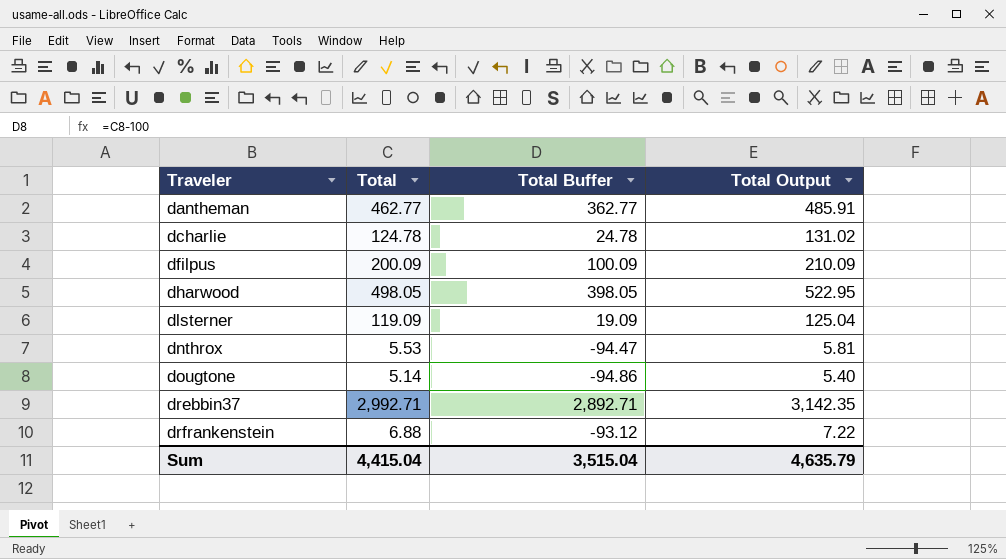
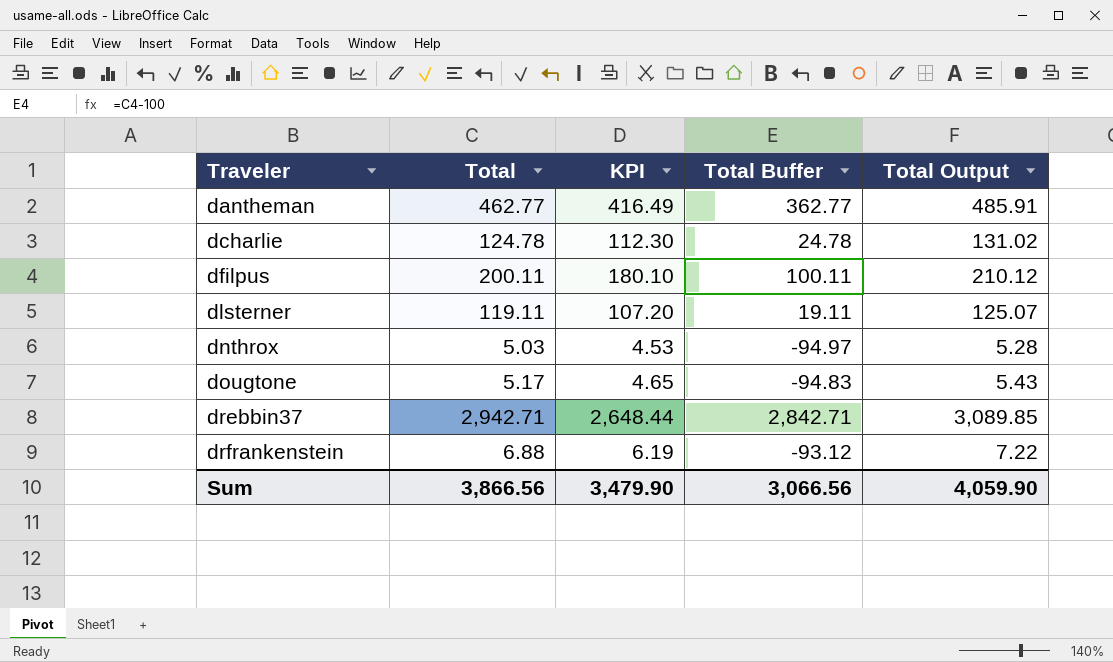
column KPI | formula: none -> [Total] * 0.9
row dharwood: 498.05 | 398.05 | 522.95 -> none
dfilpus | Total: 200.09 -> 200.11
dfilpus | Total Buffer: 100.09 -> 100.11
dfilpus | Total Output: 210.09 -> 210.12
dlsterner | Total: 119.09 -> 119.11
dlsterner | Total Buffer: 19.09 -> 19.11
dlsterner | Total Output: 125.04 -> 125.07
dnthrox | Total: 5.53 -> 5.03
dnthrox | Total Buffer: -94.47 -> -94.97
dnthrox | Total Output: 5.81 -> 5.28
dougtone | Total: 5.14 -> 5.17
dougtone | Total Buffer: -94.86 -> -94.83
dougtone | Total Output: 5.40 -> 5.43
drebbin37 | Total: 2,992.71 -> 2,942.71
drebbin37 | Total Buffer: 2,892.71 -> 2,842.71
drebbin37 | Total Output: 3,142.35 -> 3,089.85
Sum | Total: 4,415.04 -> 3,866.56
Sum | Total Buffer: 3,515.04 -> 3,066.56
Sum | Total Output: 4,635.79 -> 4,059.90

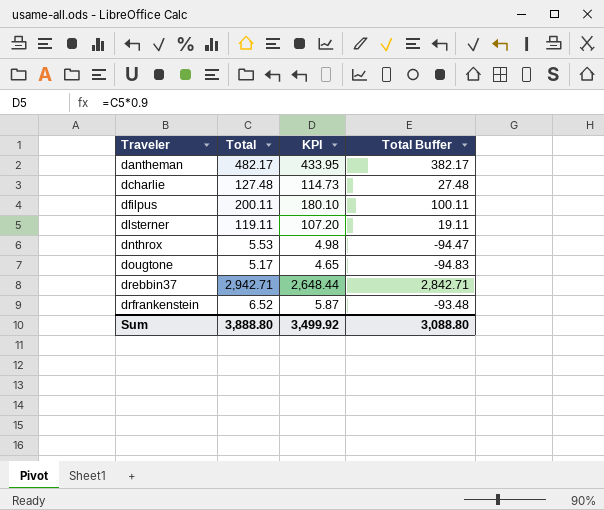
column Total Output | formula: [Total] * 1.05 -> none
dantheman | Total: 462.77 -> 482.17
dantheman | KPI: 416.49 -> 433.95
dantheman | Total Buffer: 362.77 -> 382.17
dcharlie | Total: 124.78 -> 127.48
dcharlie | KPI: 112.30 -> 114.73
dcharlie | Total Buffer: 24.78 -> 27.48
dnthrox | Total: 5.03 -> 5.53
dnthrox | KPI: 4.53 -> 4.98
dnthrox | Total Buffer: -94.97 -> -94.47
drfrankenstein | Total: 6.88 -> 6.52
drfrankenstein | KPI: 6.19 -> 5.87
drfrankenstein | Total Buffer: -93.12 -> -93.48
Sum | Total: 3,866.56 -> 3,888.80
Sum | KPI: 3,479.90 -> 3,499.92
Sum | Total Buffer: 3,066.56 -> 3,088.80

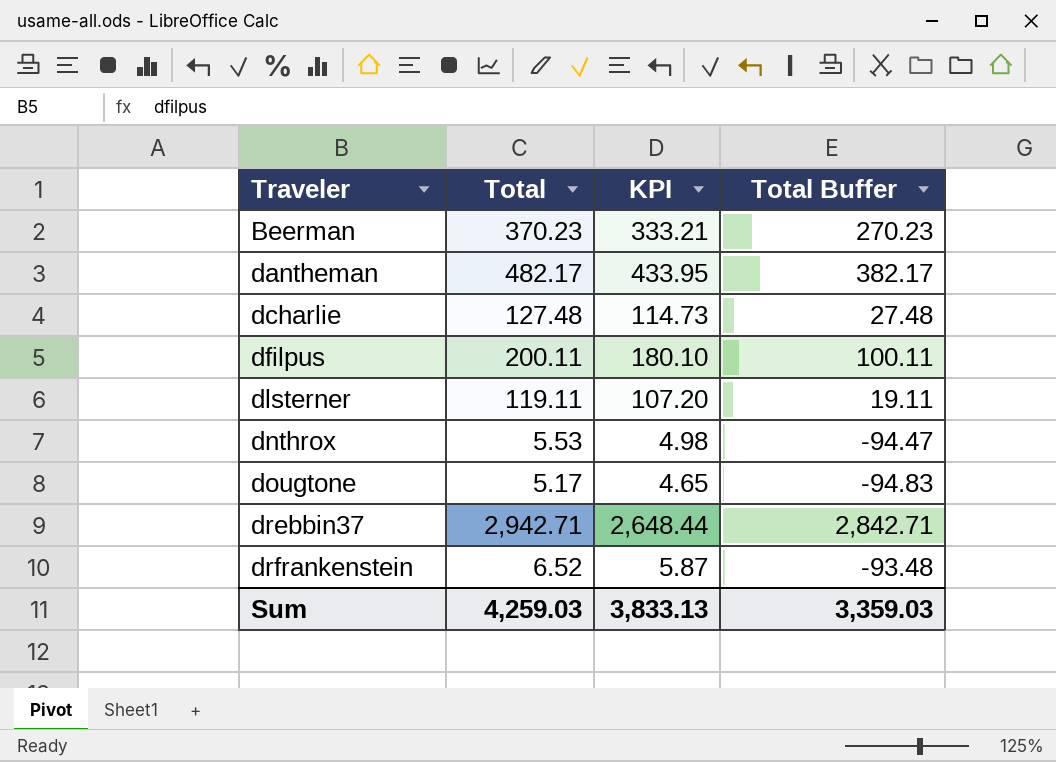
row Beerman: none -> 370.23 | 333.21 | 270.23
Sum | Total: 3,888.80 -> 4,259.03
Sum | KPI: 3,499.92 -> 3,833.13
Sum | Total Buffer: 3,088.80 -> 3,359.03

